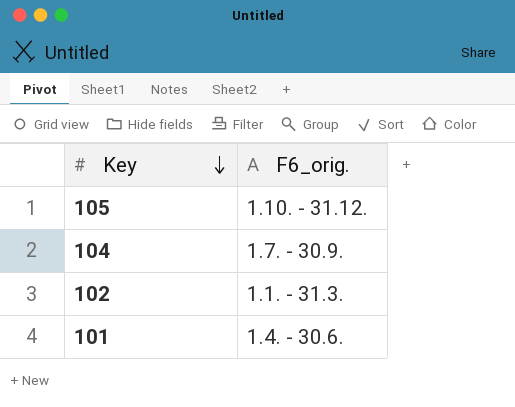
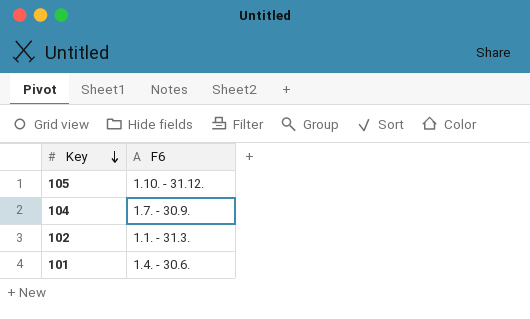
column name: F6_orig. -> F6

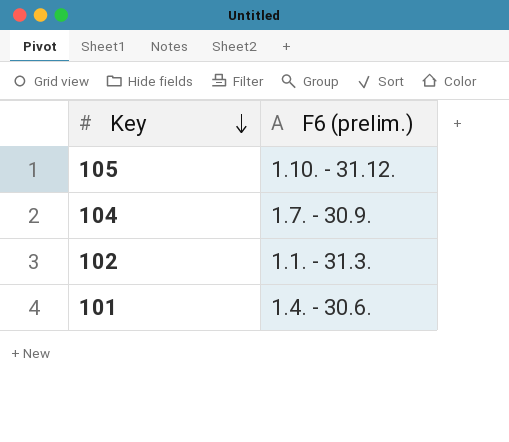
column name: F6 -> F6 (prelim.)

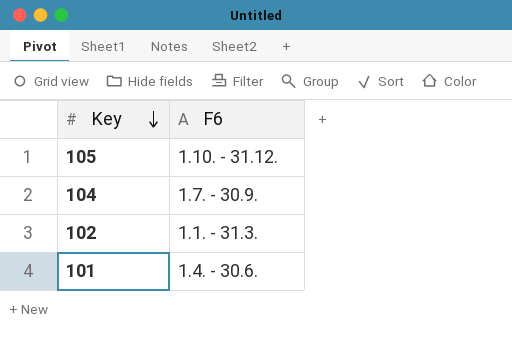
column name: F6 (prelim.) -> F6

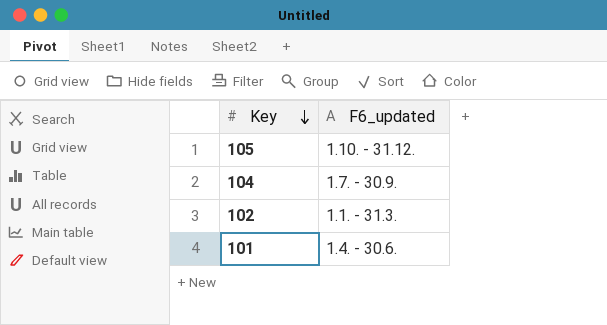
column name: F6 -> F6_updated

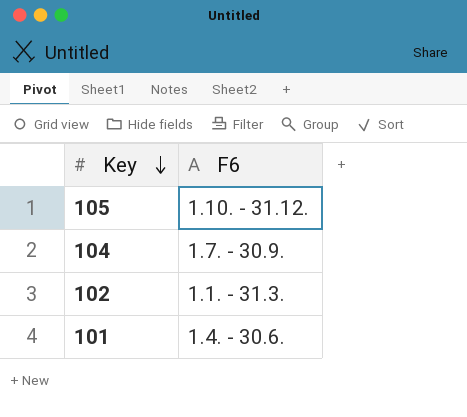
column name: F6_updated -> F6

